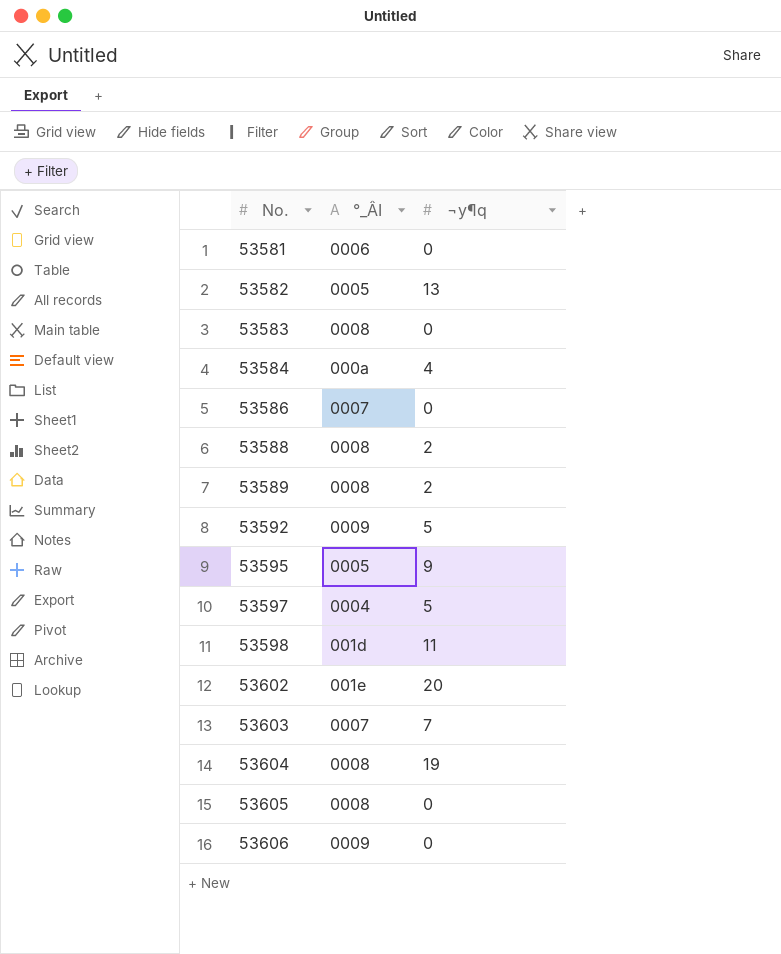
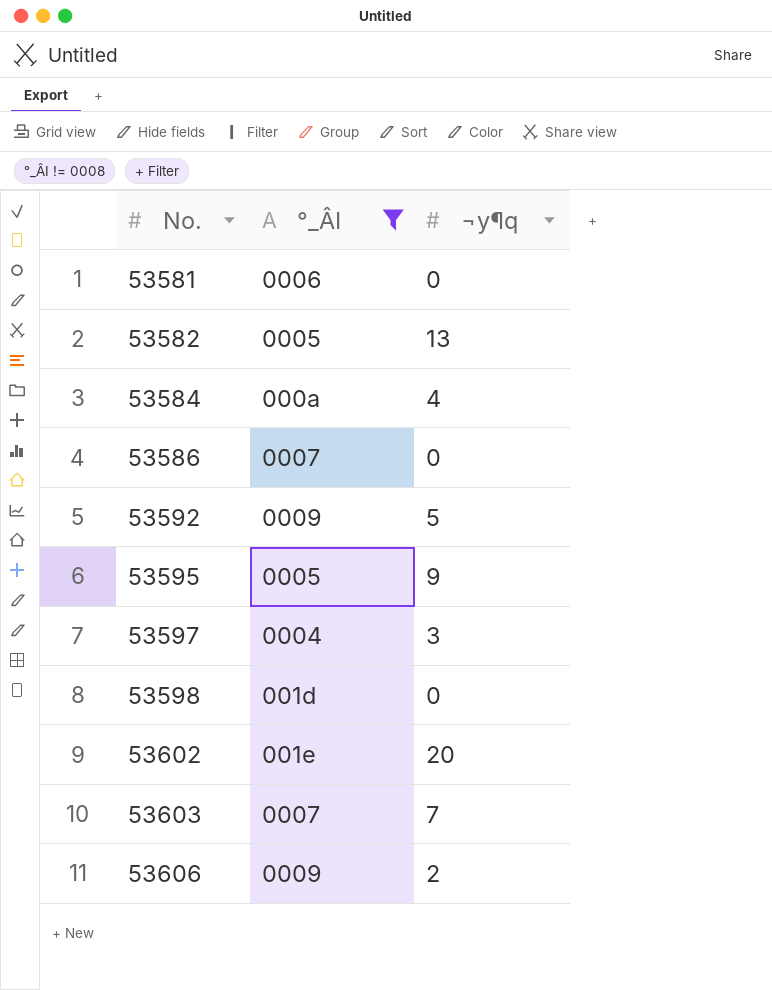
filter: none -> °_ÂI != 0008
53597 | ¬y¶q: 5 -> 3
53598 | ¬y¶q: 11 -> 0
53606 | ¬y¶q: 0 -> 2

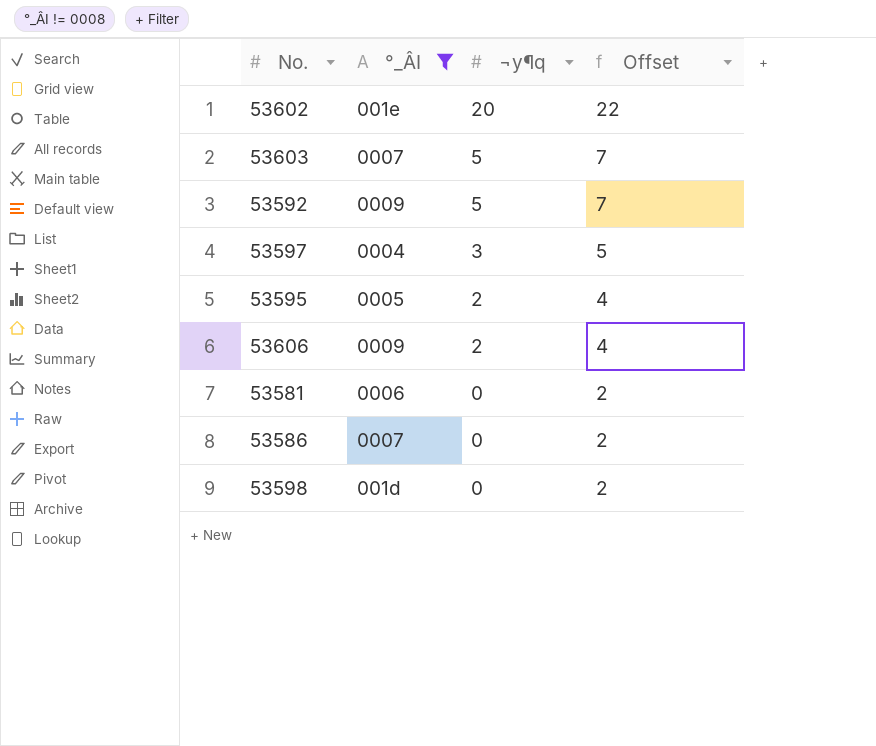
row order: No. ascending -> ¬y¶q descending
column Offset | formula: none -> [¬y¶q] + 2
row 53582: 0005 | 13 -> none
row 53584: 000a | 4 -> none
53603 | ¬y¶q: 7 -> 5
53595 | ¬y¶q: 9 -> 2

